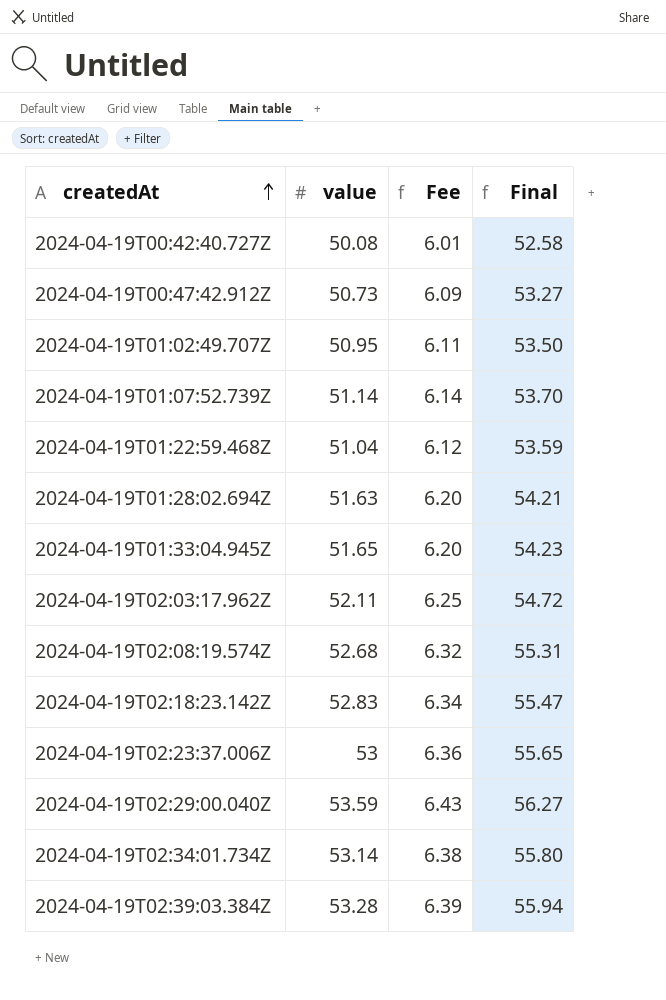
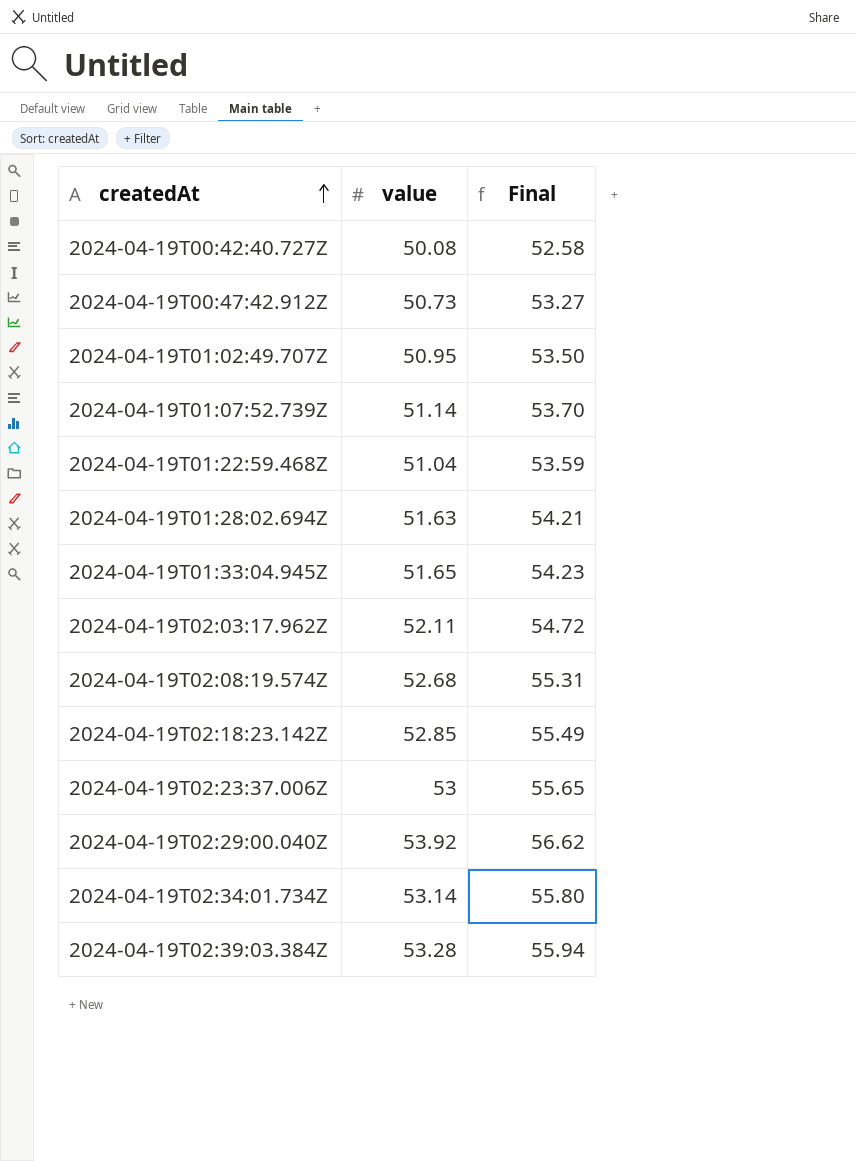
column Fee | formula: [value] * 0.12 -> none
2024-04-19T02:18:23.142Z | value: 52.83 -> 52.85
2024-04-19T02:18:23.142Z | Final: 55.47 -> 55.49
2024-04-19T02:29:00.040Z | value: 53.59 -> 53.92
2024-04-19T02:29:00.040Z | Final: 56.27 -> 56.62

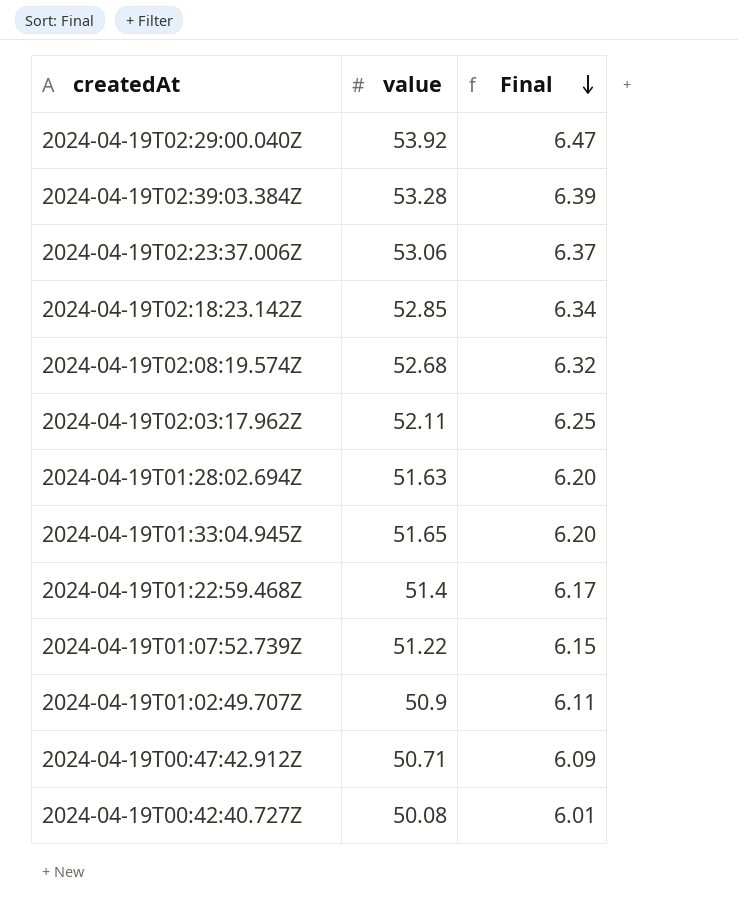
row order: createdAt ascending -> Final descending
column Final | formula: [value] * 1.05 -> [value] * 0.12
row 2024-04-19T02:34:01.734Z: 53.14 | 55.80 -> none
2024-04-19T02:23:37.006Z | value: 53 -> 53.06
2024-04-19T01:22:59.468Z | value: 51.04 -> 51.4
2024-04-19T01:07:52.739Z | value: 51.14 -> 51.22
2024-04-19T01:02:49.707Z | value: 50.95 -> 50.9
2024-04-19T00:47:42.912Z | value: 50.73 -> 50.71

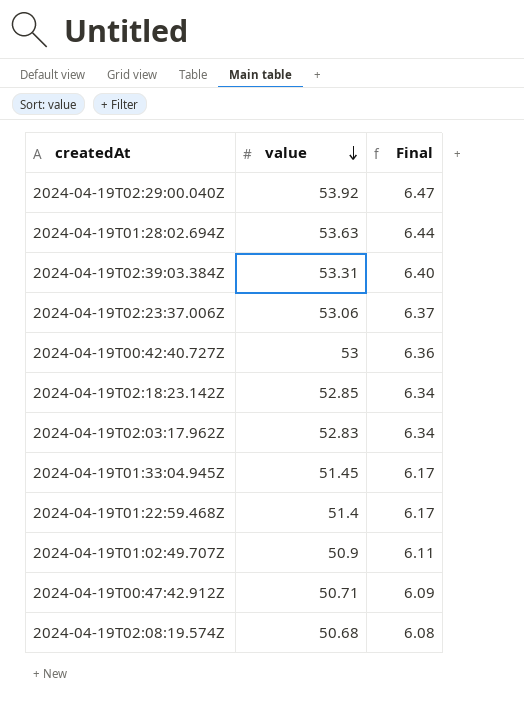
row order: Final descending -> value descending
row 2024-04-19T01:07:52.739Z: 51.22 | 6.15 -> none
2024-04-19T01:28:02.694Z | value: 51.63 -> 53.63
2024-04-19T01:28:02.694Z | Final: 6.20 -> 6.44
2024-04-19T02:39:03.384Z | value: 53.28 -> 53.31
2024-04-19T02:39:03.384Z | Final: 6.39 -> 6.40
2024-04-19T00:42:40.727Z | value: 50.08 -> 53
2024-04-19T00:42:40.727Z | Final: 6.01 -> 6.36
2024-04-19T02:03:17.962Z | value: 52.11 -> 52.83
2024-04-19T02:03:17.962Z | Final: 6.25 -> 6.34
2024-04-19T01:33:04.945Z | value: 51.65 -> 51.45
2024-04-19T01:33:04.945Z | Final: 6.20 -> 6.17
2024-04-19T02:08:19.574Z | value: 52.68 -> 50.68
2024-04-19T02:08:19.574Z | Final: 6.32 -> 6.08

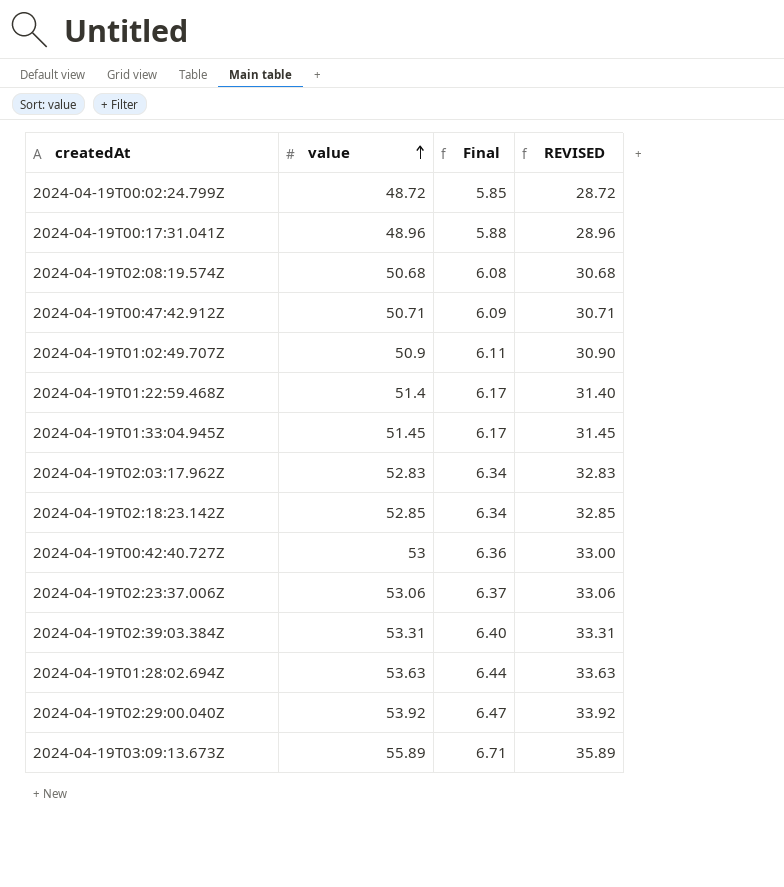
row order: value descending -> value ascending
column REVISED | formula: none -> [value] - 20
row 2024-04-19T00:02:24.799Z: none -> 48.72 | 5.85 | 28.72
row 2024-04-19T00:17:31.041Z: none -> 48.96 | 5.88 | 28.96
row 2024-04-19T03:09:13.673Z: none -> 55.89 | 6.71 | 35.89

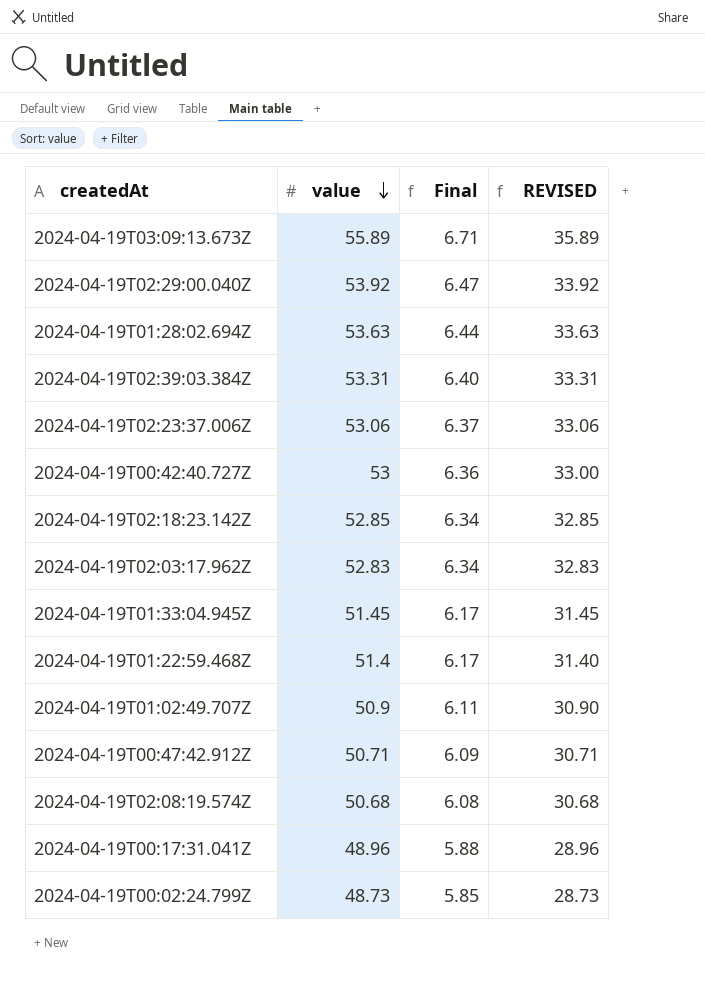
row order: value ascending -> value descending
2024-04-19T00:02:24.799Z | value: 48.72 -> 48.73
2024-04-19T00:02:24.799Z | REVISED: 28.72 -> 28.73

